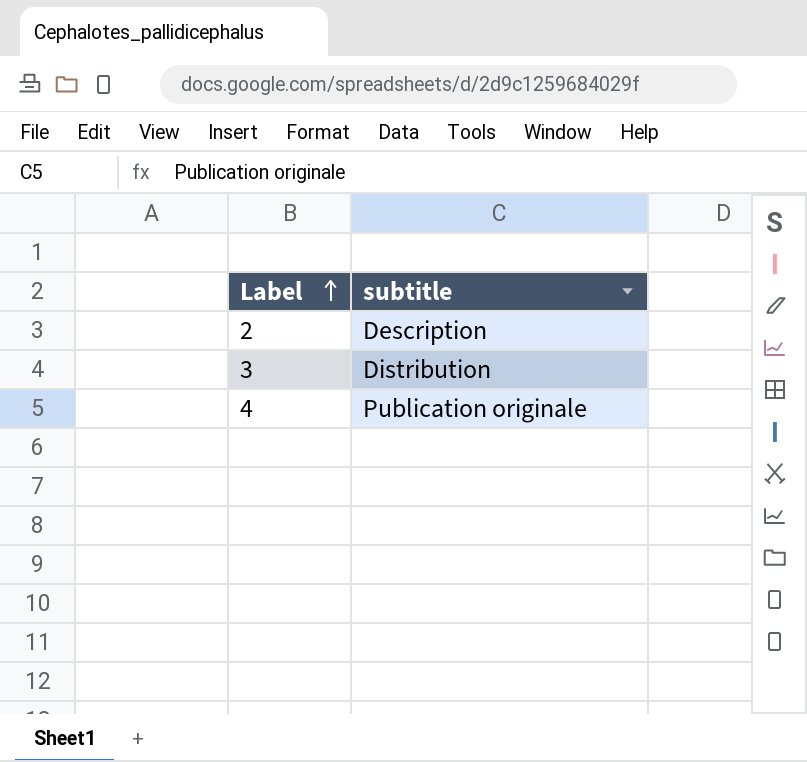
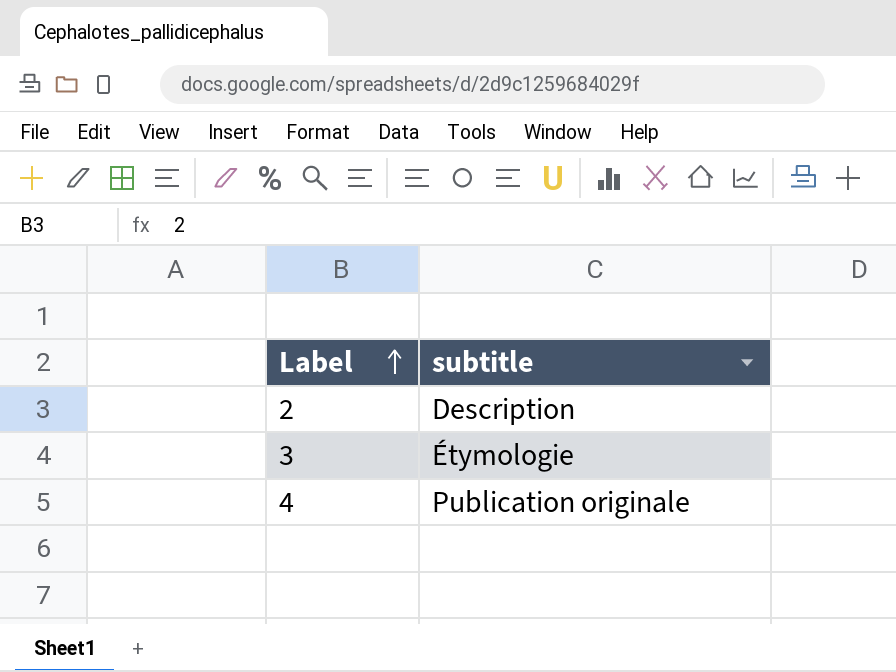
3 | subtitle: Distribution -> Étymologie

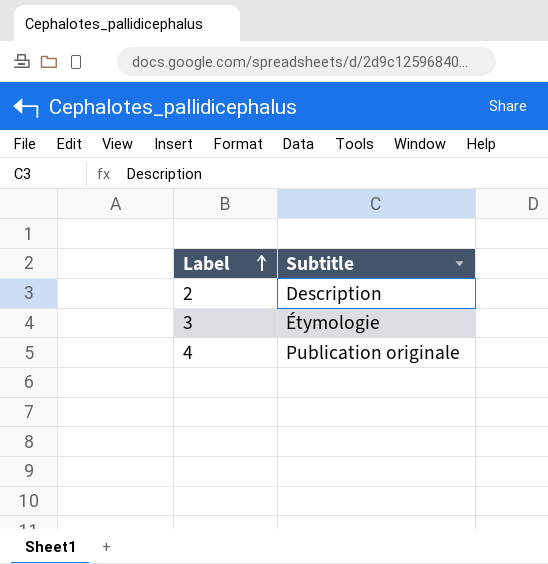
column name: subtitle -> Subtitle

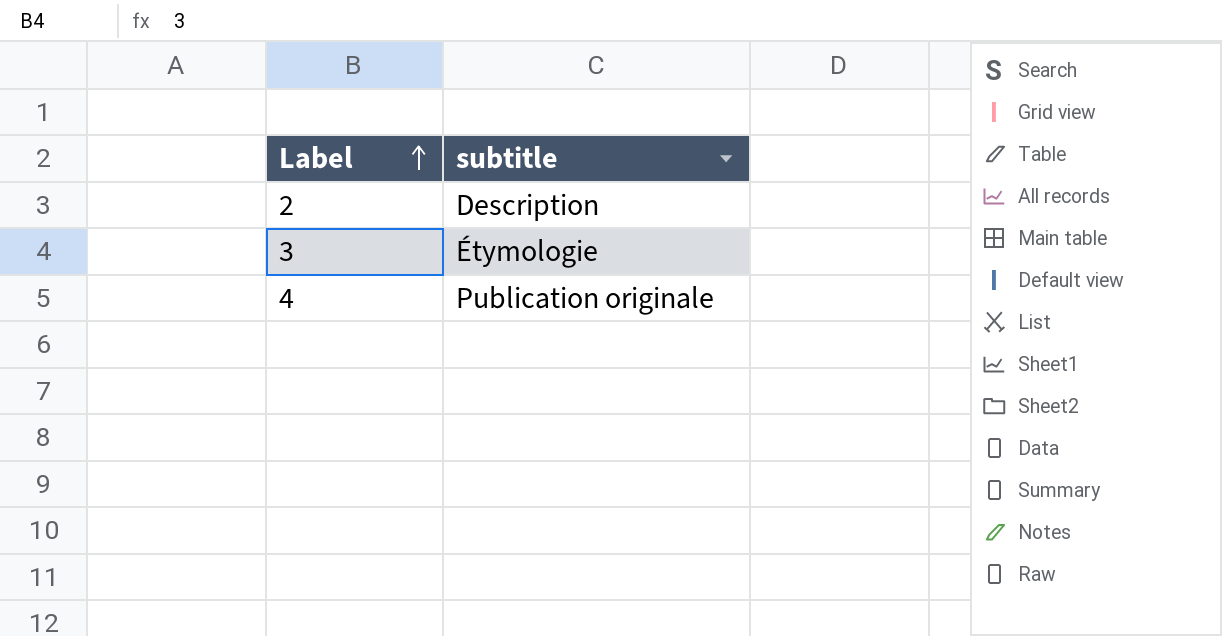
column name: Subtitle -> subtitle

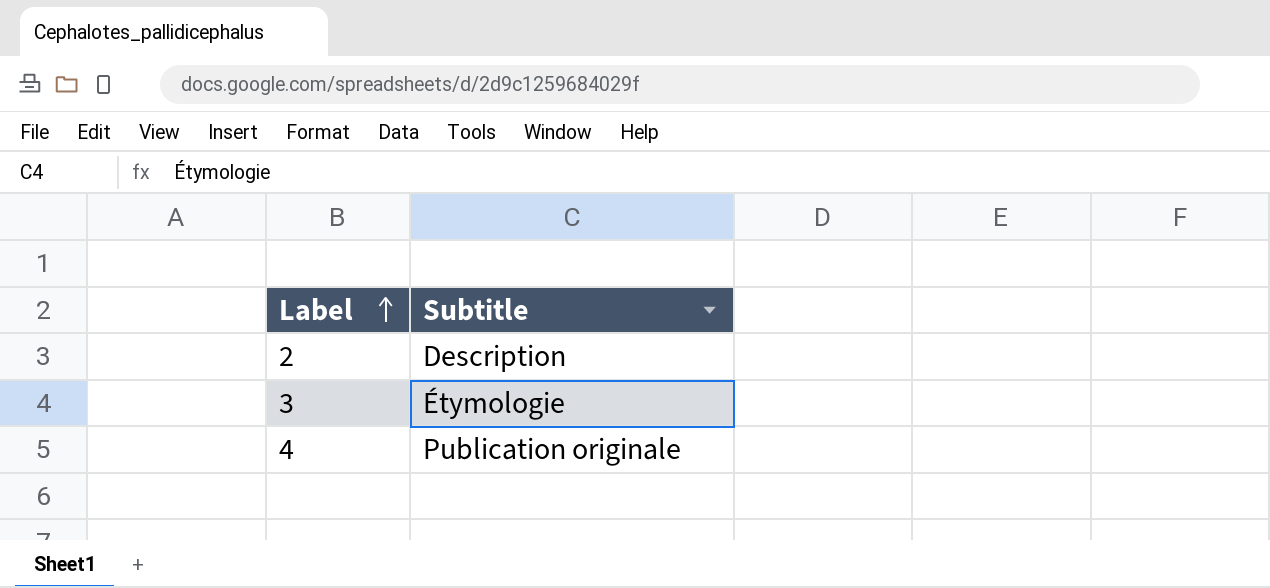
column name: subtitle -> Subtitle

